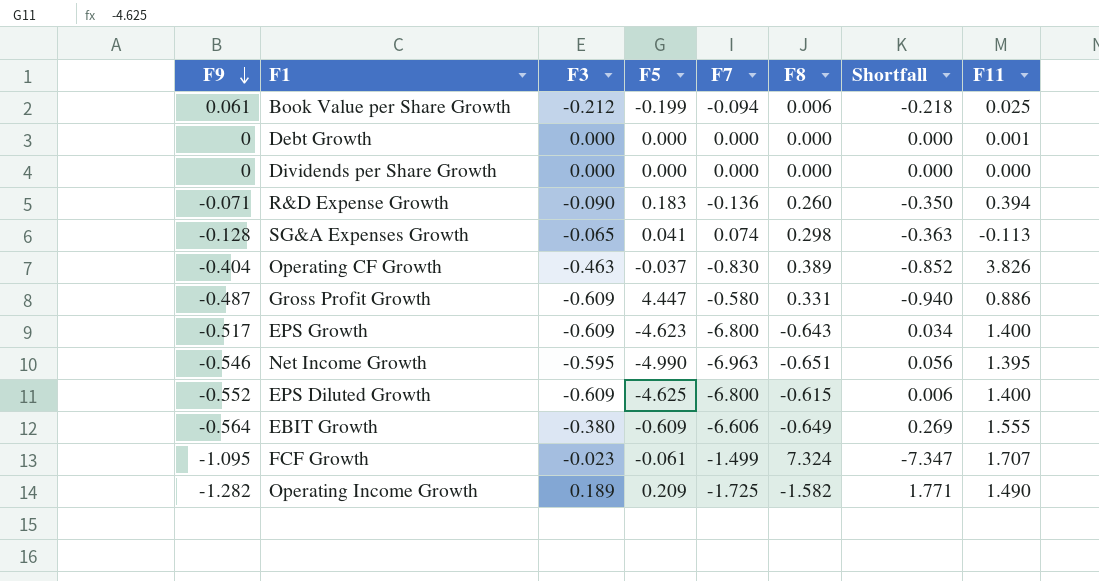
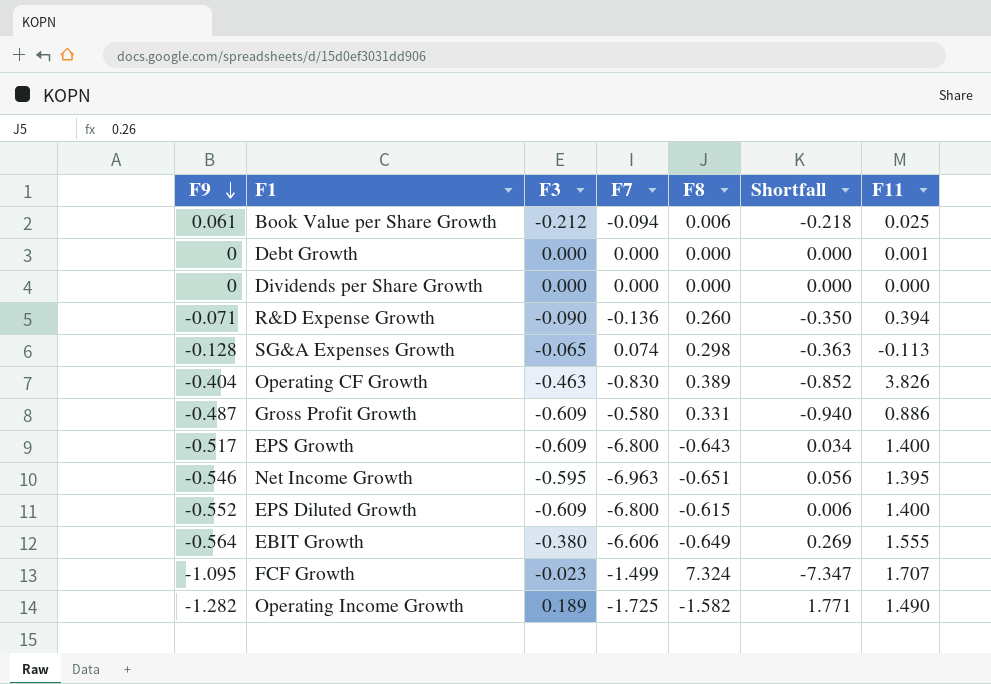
column F5 | position: 4 -> none

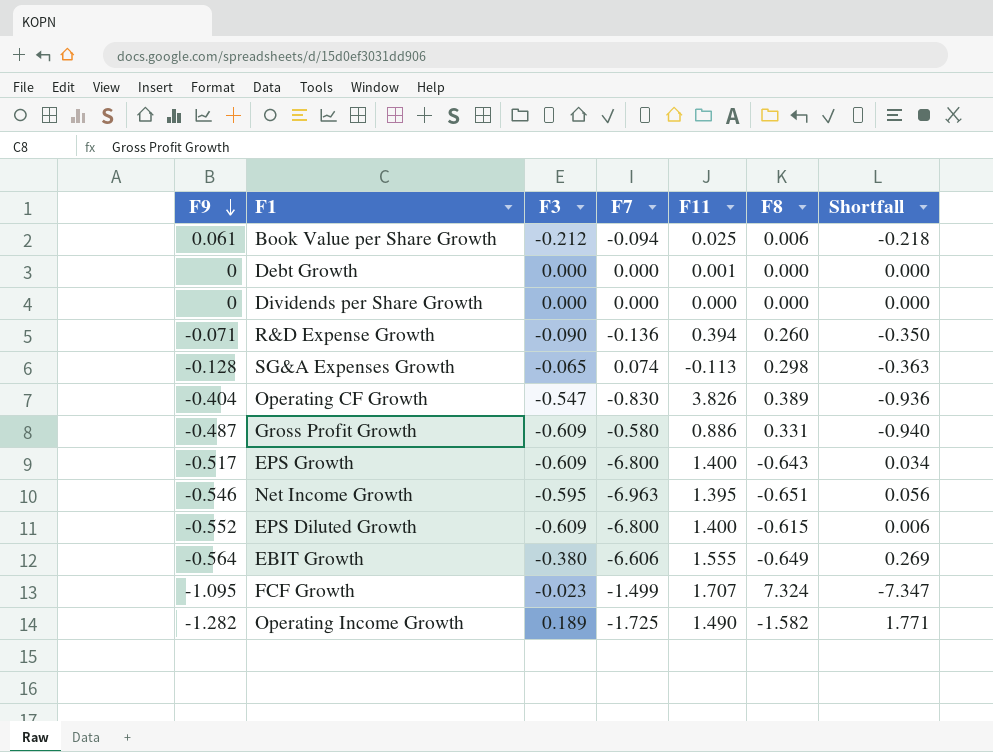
column F11 | position: 7 -> 5
Operating CF Growth | F3: -0.463 -> -0.547
Operating CF Growth | Shortfall: -0.852 -> -0.936

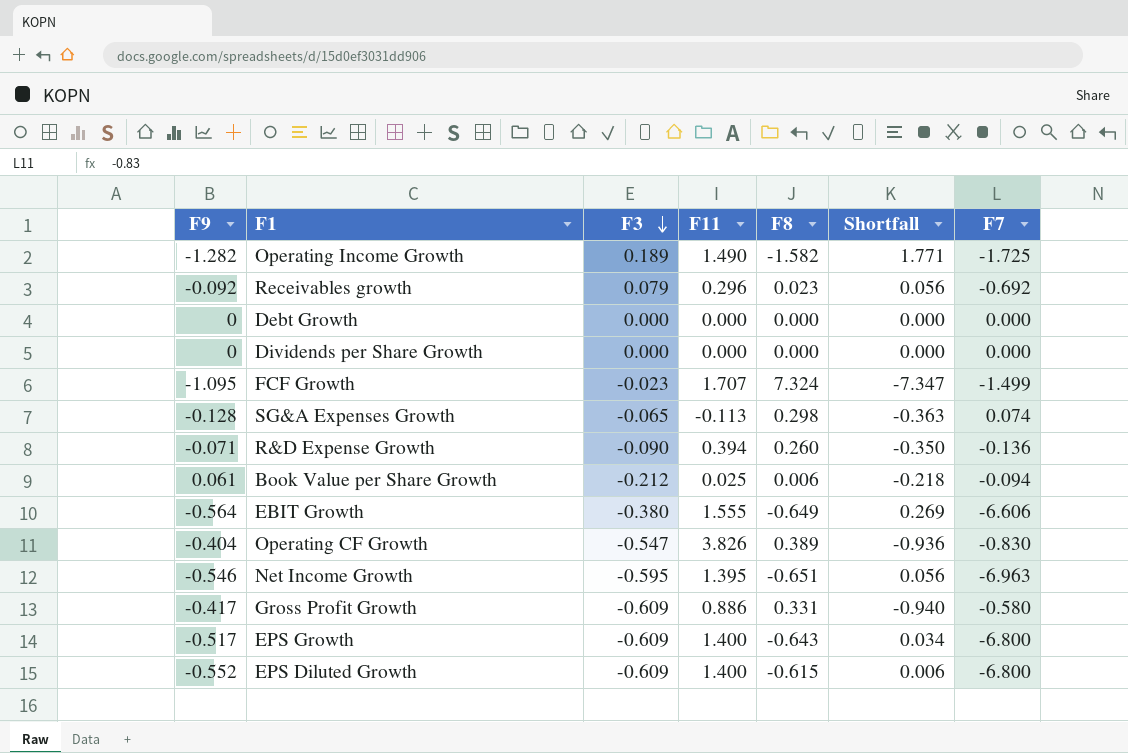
row order: F9 descending -> F3 descending
column F7 | position: 4 -> 7
row Receivables growth: none -> -0.092 | 0.079 | 0.296 | 0.023 | 0.056 | -0.692
Debt Growth | F11: 0.001 -> 0.000
Gross Profit Growth | F9: -0.487 -> -0.417

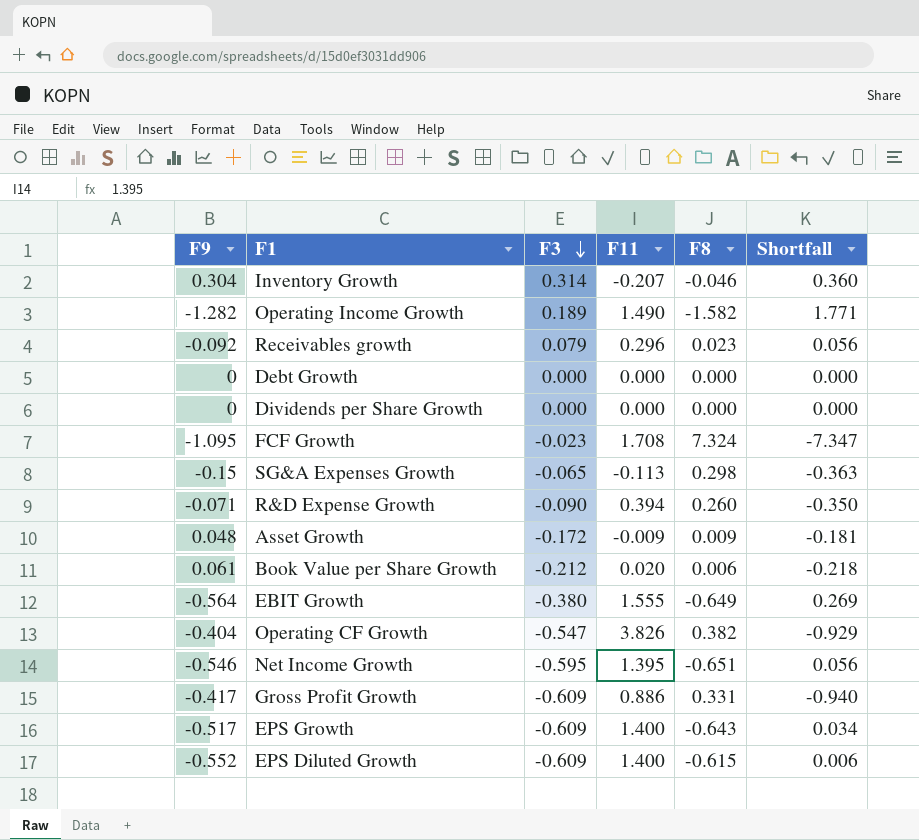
column F7 | position: 7 -> none
row Inventory Growth: none -> 0.304 | 0.314 | -0.207 | -0.046 | 0.360
FCF Growth | F11: 1.707 -> 1.708
SG&A Expenses Growth | F9: -0.128 -> -0.15
row Asset Growth: none -> 0.048 | -0.172 | -0.009 | 0.009 | -0.181
Book Value per Share Growth | F11: 0.025 -> 0.020
Operating CF Growth | F8: 0.389 -> 0.382
Operating CF Growth | Shortfall: -0.936 -> -0.929

